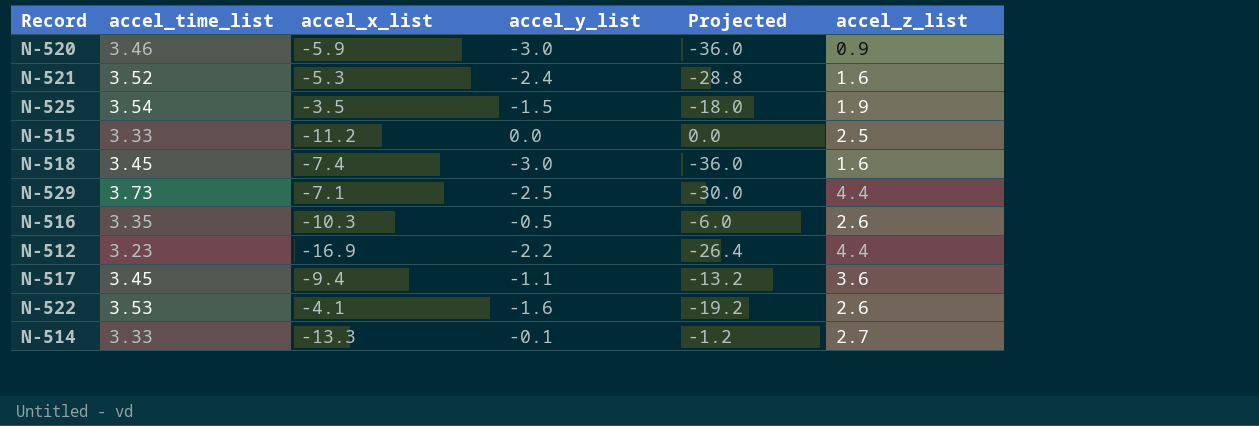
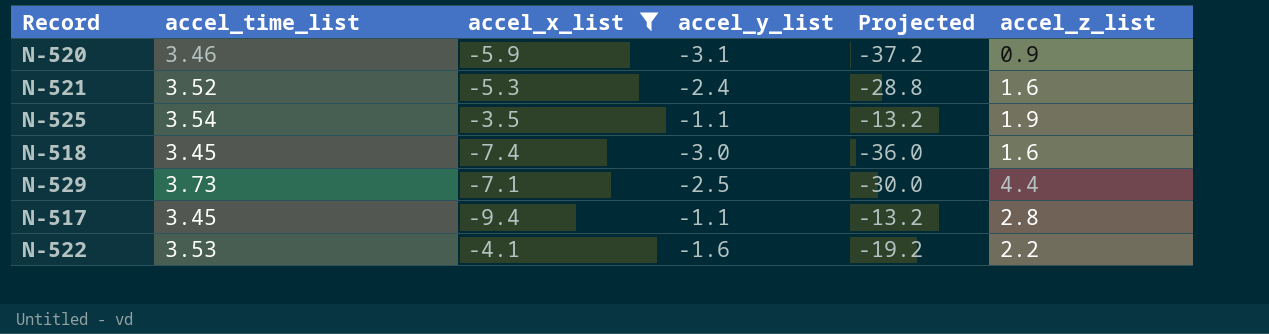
filter: none -> accel_x_list >= -9.4
N-520 | accel_y_list: -3.0 -> -3.1
N-520 | Projected: -36.0 -> -37.2
N-525 | accel_y_list: -1.5 -> -1.1
N-525 | Projected: -18.0 -> -13.2
N-517 | accel_z_list: 3.6 -> 2.8
N-522 | accel_z_list: 2.6 -> 2.2

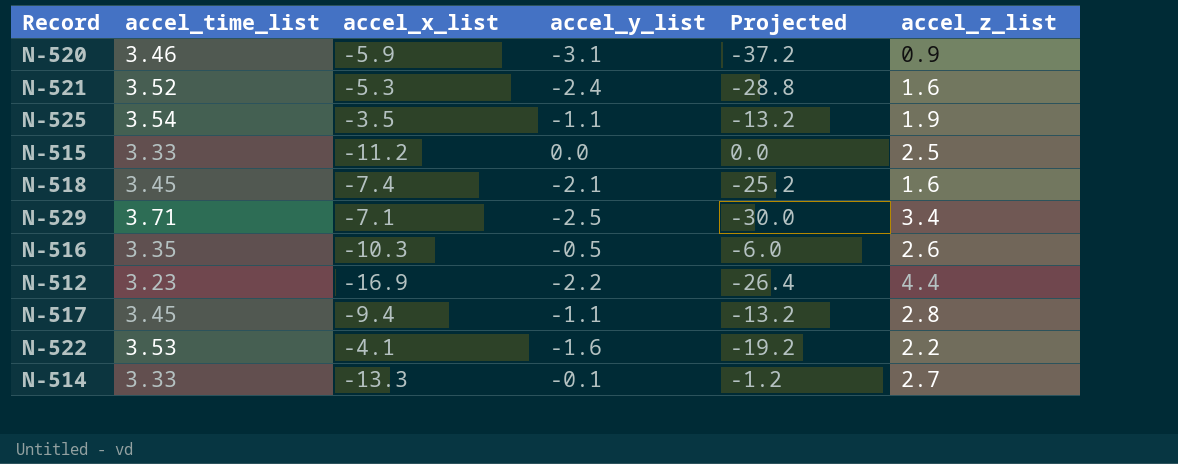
filter: accel_x_list >= -9.4 -> none
N-518 | accel_y_list: -3.0 -> -2.1
N-518 | Projected: -36.0 -> -25.2
N-529 | accel_time_list: 3.73 -> 3.71
N-529 | accel_z_list: 4.4 -> 3.4

